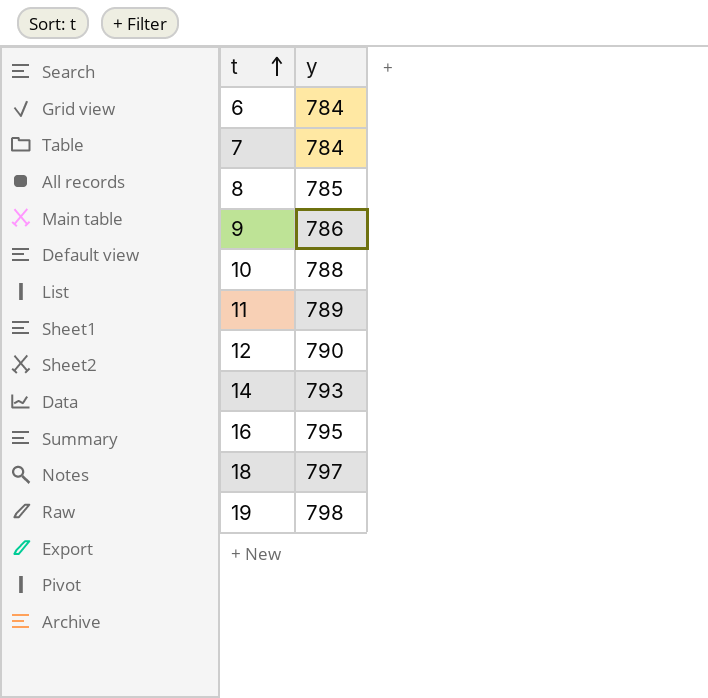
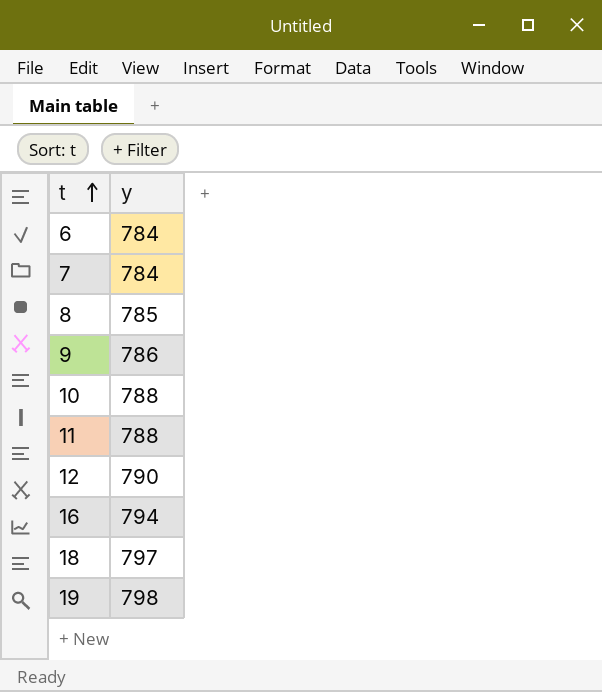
row 14: 793 -> none
11 | y: 789 -> 788
16 | y: 795 -> 794

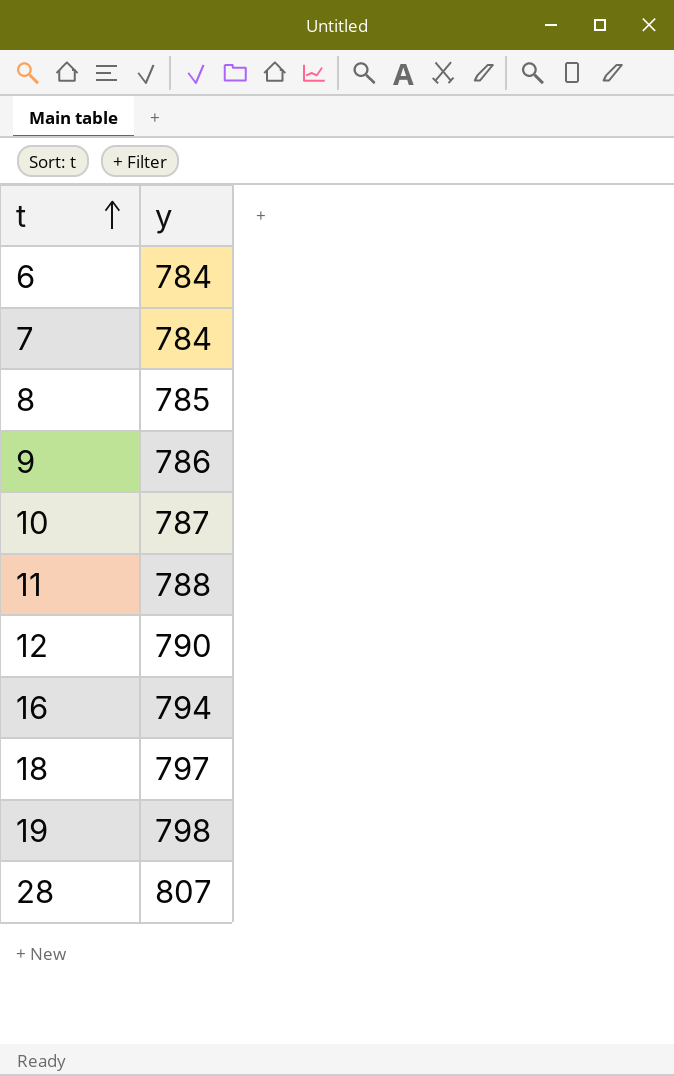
10 | y: 788 -> 787
row 28: none -> 807

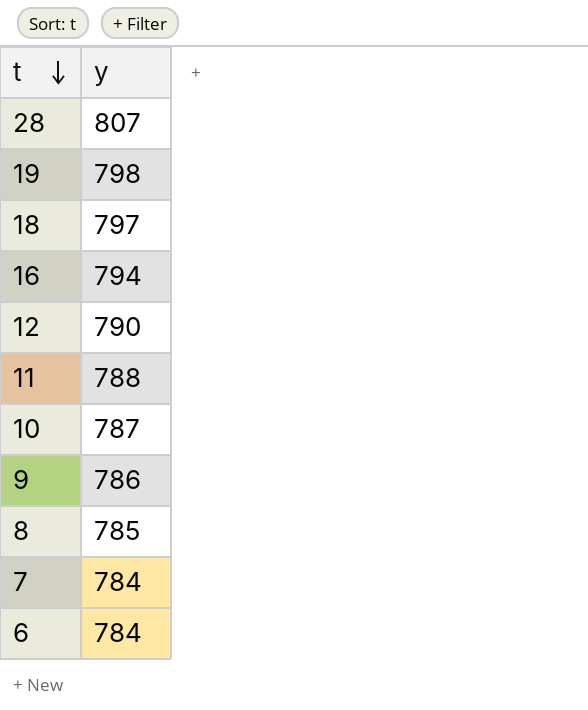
row order: t ascending -> t descending

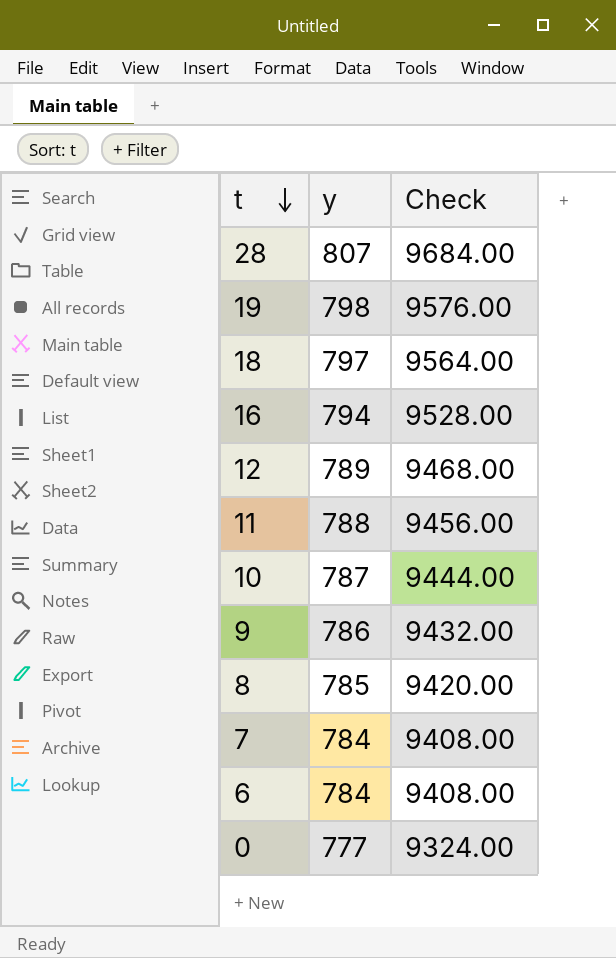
column Check | formula: none -> [y] * 12
12 | y: 790 -> 789
row 0: none -> 777 | 9324.00

